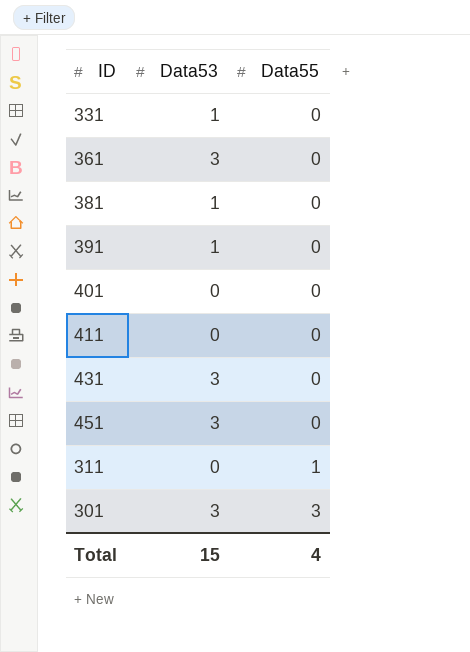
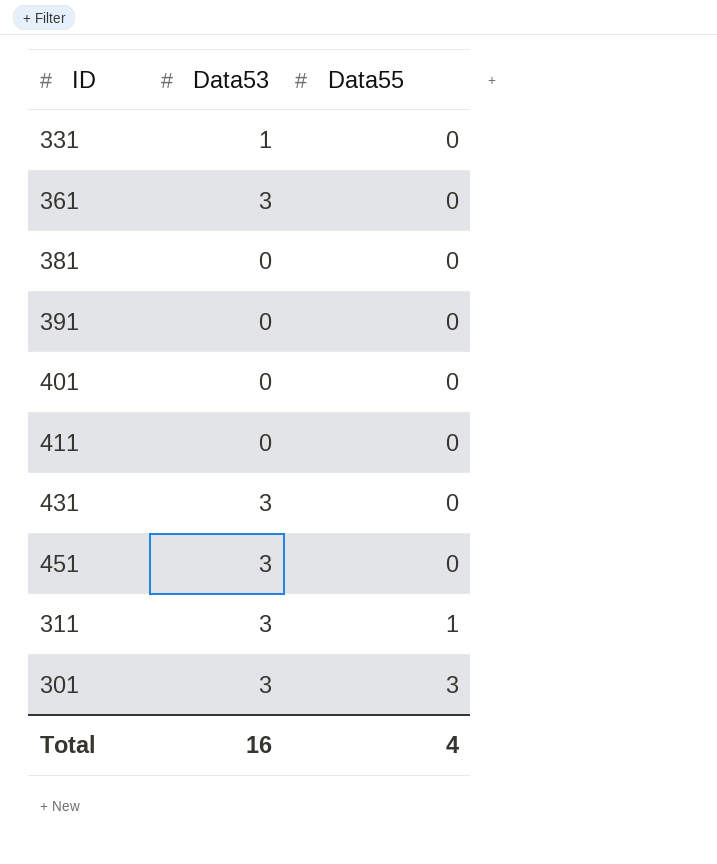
381 | Data53: 1 -> 0
391 | Data53: 1 -> 0
311 | Data53: 0 -> 3
Total | Data53: 15 -> 16

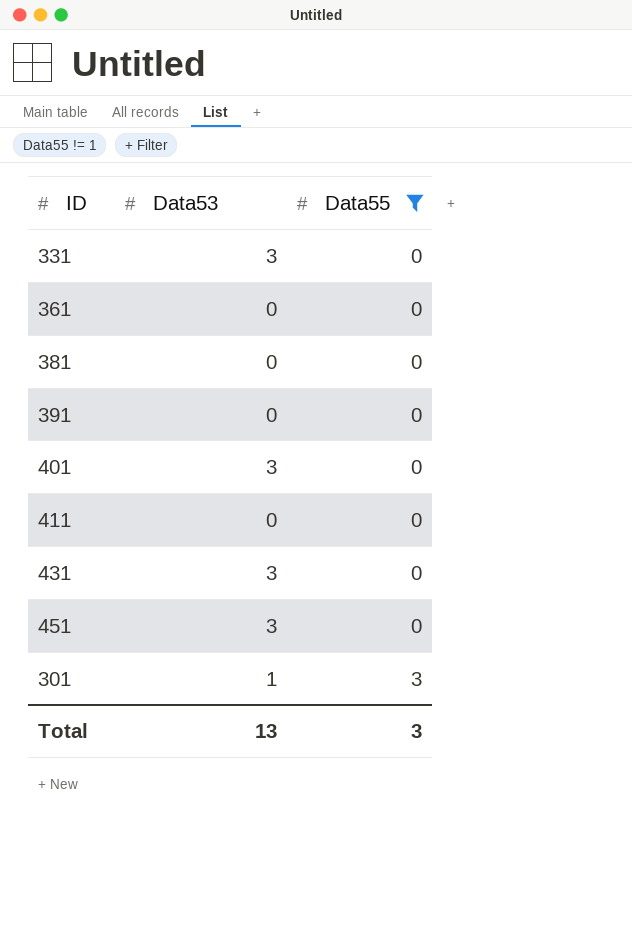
filter: none -> Data55 != 1
331 | Data53: 1 -> 3
361 | Data53: 3 -> 0
401 | Data53: 0 -> 3
301 | Data53: 3 -> 1
Total | Data53: 16 -> 13
Total | Data55: 4 -> 3

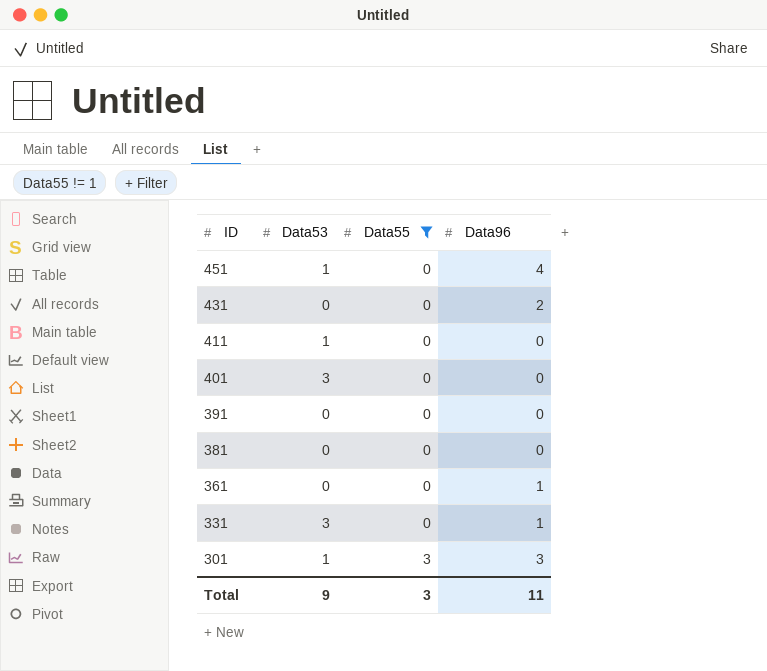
row order: Data55 ascending -> ID descending
column Data96 | position: none -> 4
451 | Data53: 3 -> 1
431 | Data53: 3 -> 0
411 | Data53: 0 -> 1
Total | Data53: 13 -> 9

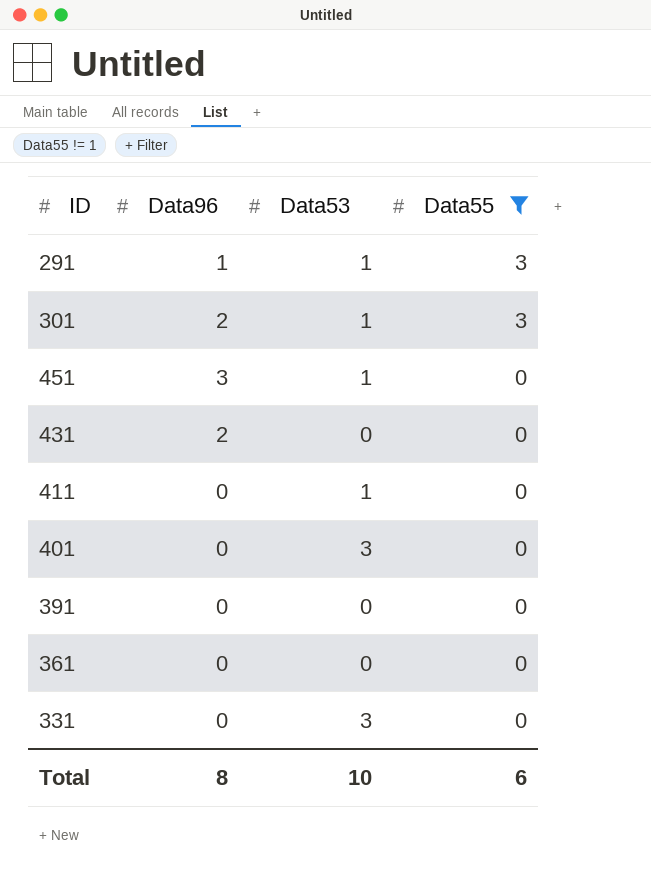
row order: ID descending -> Data55 descending
column Data96 | position: 4 -> 2
row 381: 0 | 0 | 0 -> none
row 291: none -> 1 | 1 | 3
301 | Data96: 3 -> 2
451 | Data96: 4 -> 3
361 | Data96: 1 -> 0
331 | Data96: 1 -> 0
Total | Data96: 11 -> 8
Total | Data53: 9 -> 10
Total | Data55: 3 -> 6

